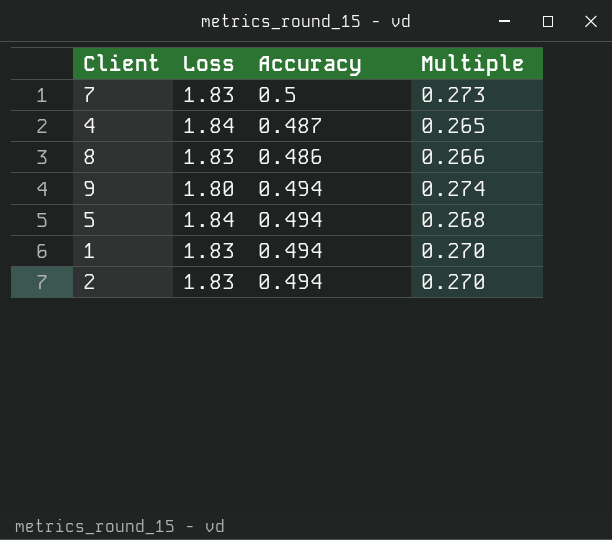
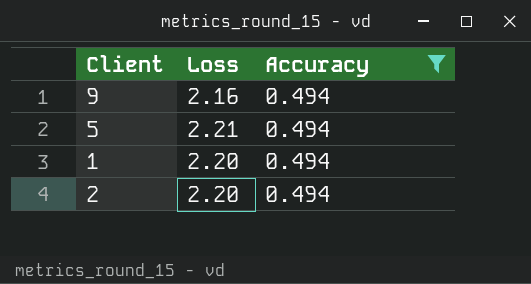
filter: none -> Accuracy = 0.494
column Multiple | formula: [Accuracy] / [Loss] -> none
9 | Loss: 1.80 -> 2.16
5 | Loss: 1.84 -> 2.21
1 | Loss: 1.83 -> 2.20
2 | Loss: 1.83 -> 2.20

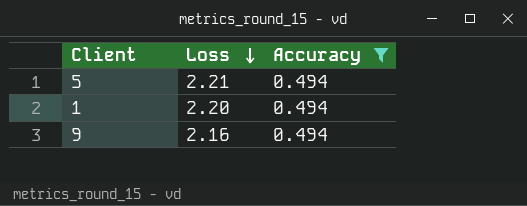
row order: none -> Loss descending
row 2: 2.20 | 0.494 -> none

